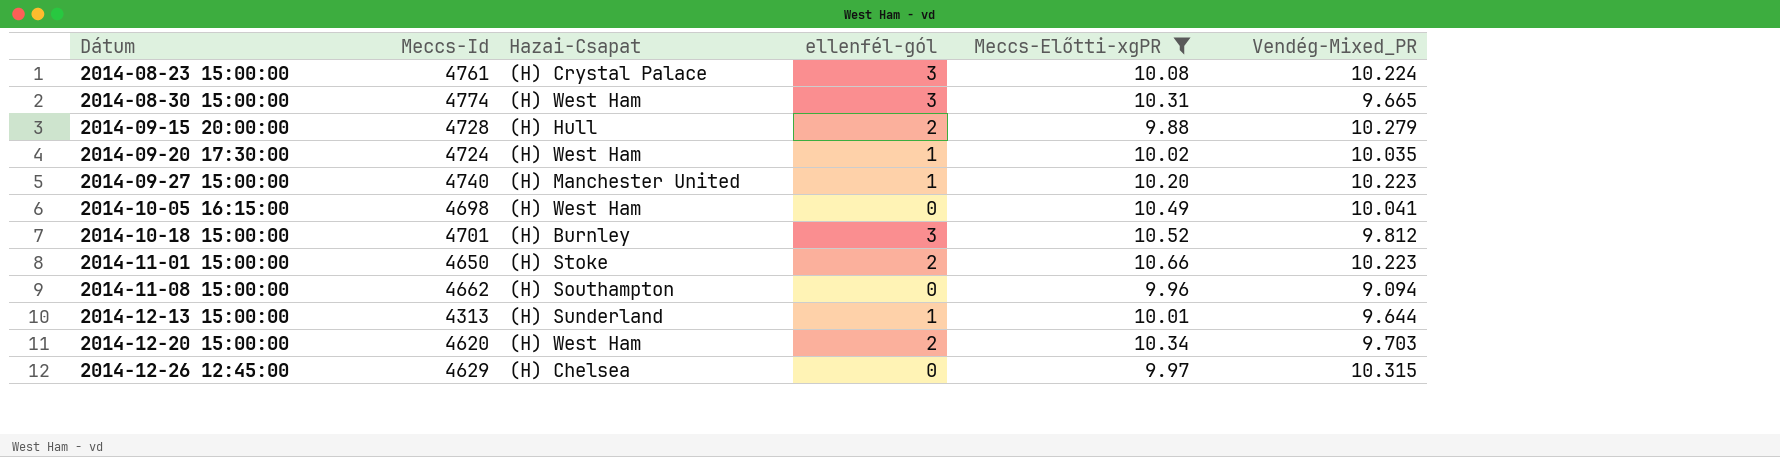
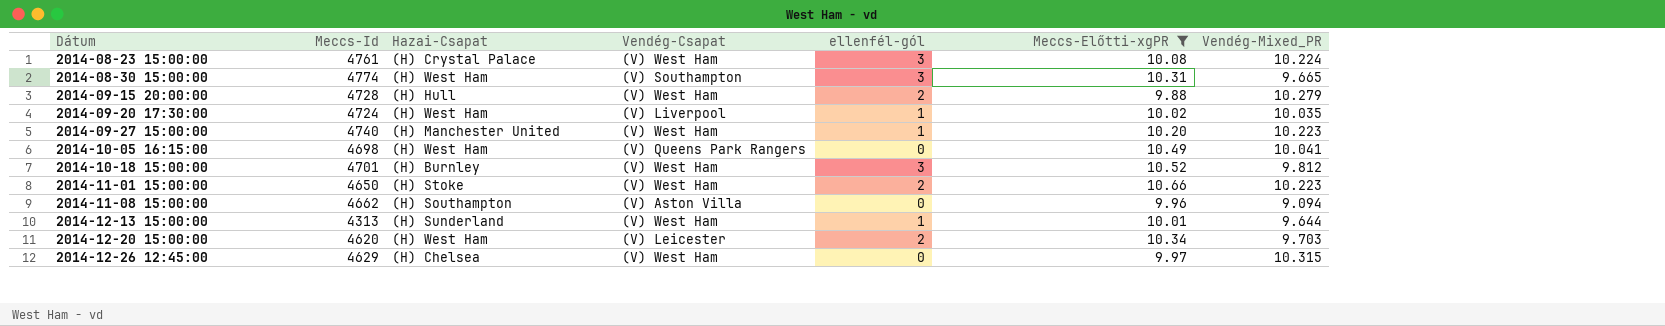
column Vendég-Csapat | position: none -> 4

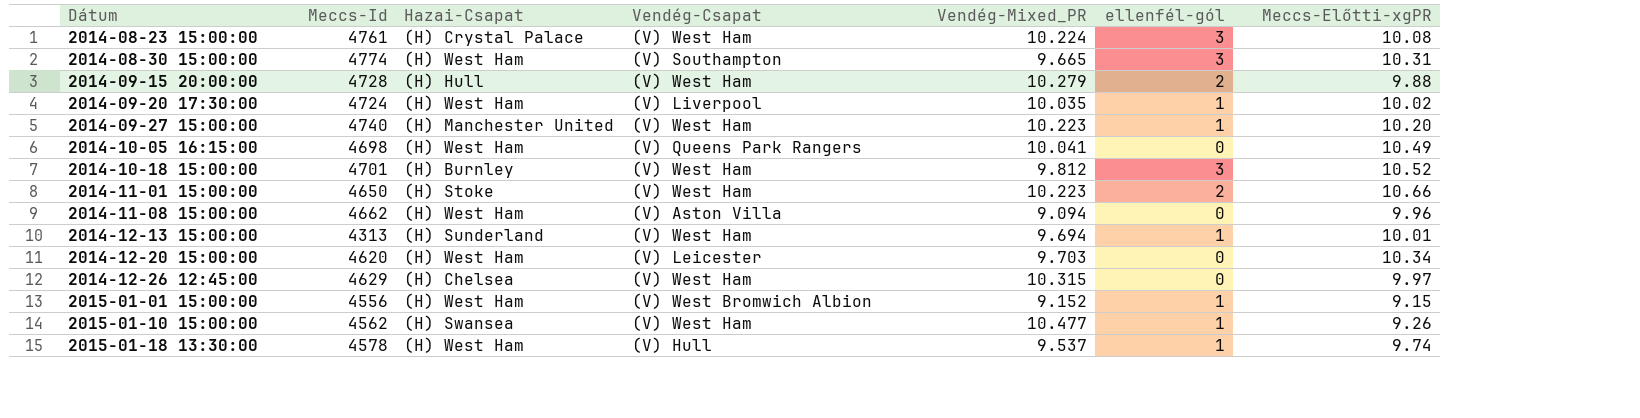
filter: Meccs-Előtti-xgPR >= 9.88 -> none
column Vendég-Mixed_PR | position: 7 -> 5
2014-11-08 15:00:00 | Hazai-Csapat: (H) Southampton -> (H) West Ham
2014-12-13 15:00:00 | Vendég-Mixed_PR: 9.644 -> 9.694
2014-12-20 15:00:00 | ellenfél-gól: 2 -> 0

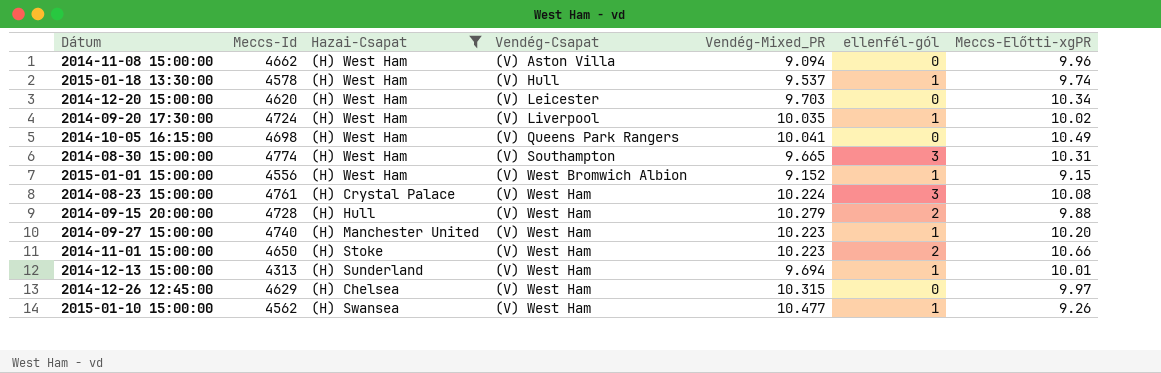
filter: none -> Hazai-Csapat != (H) Burnley
row order: Dátum ascending -> Vendég-Csapat ascending

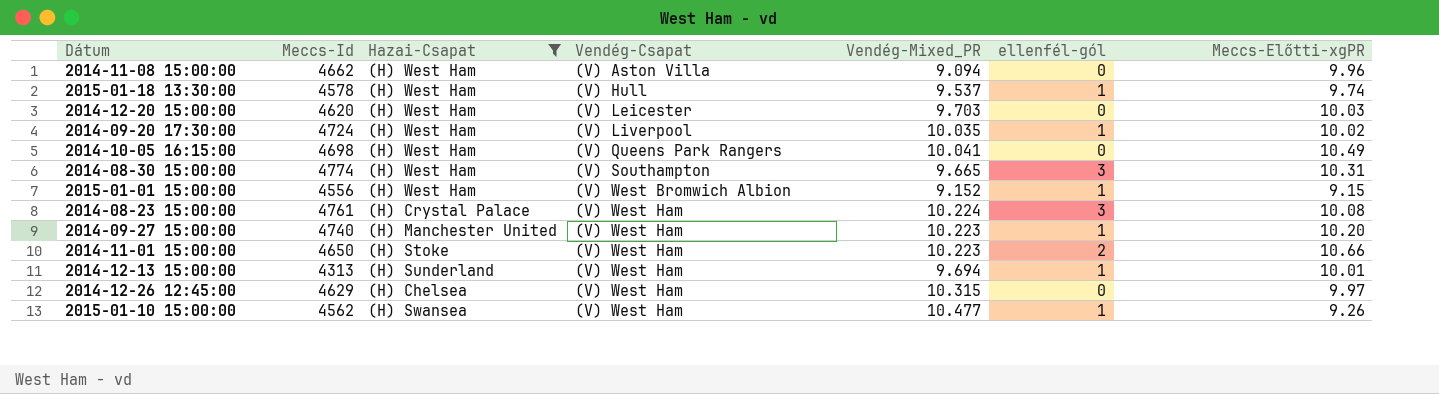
row 2014-09-15 20:00:00: 4728 | (H) Hull | (V) West Ham | 10.279 | 2 | 9.88 -> none
2014-12-20 15:00:00 | Meccs-Előtti-xgPR: 10.34 -> 10.03

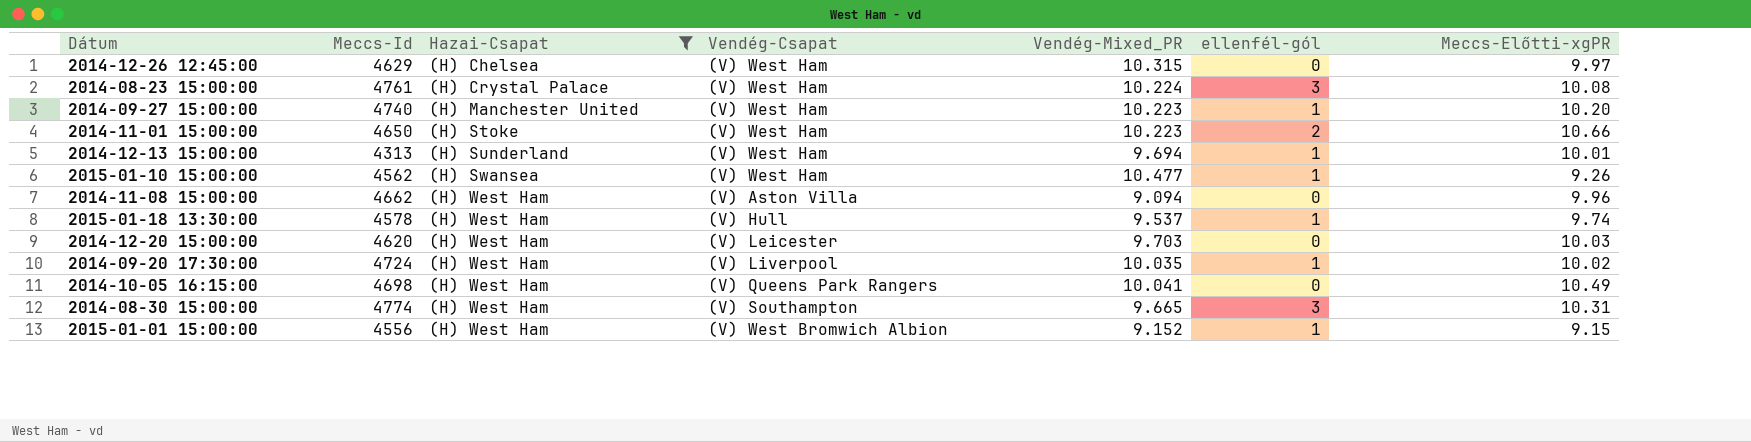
row order: Vendég-Csapat ascending -> Hazai-Csapat ascending

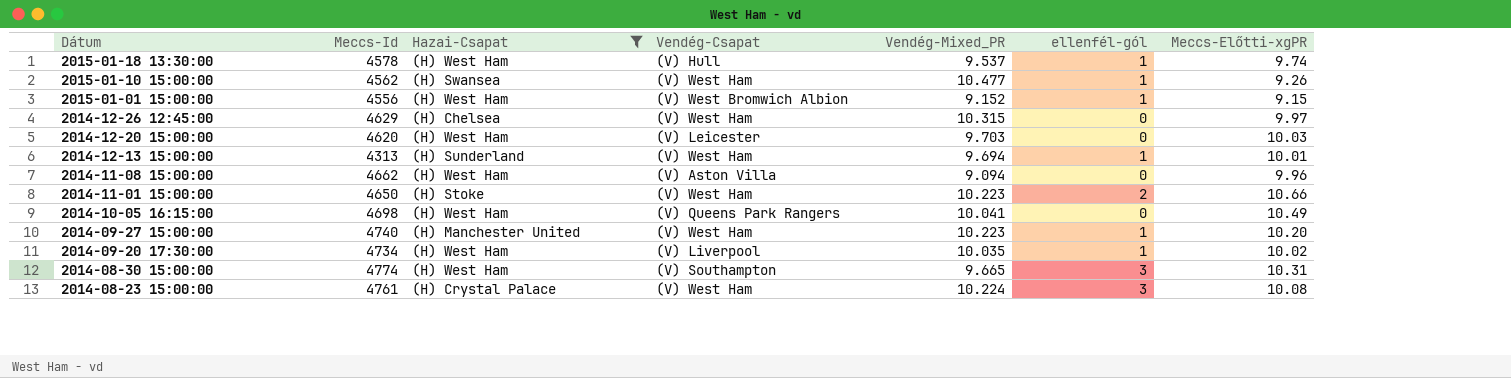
row order: Hazai-Csapat ascending -> Dátum descending
2014-09-20 17:30:00 | Meccs-Id: 4724 -> 4734

